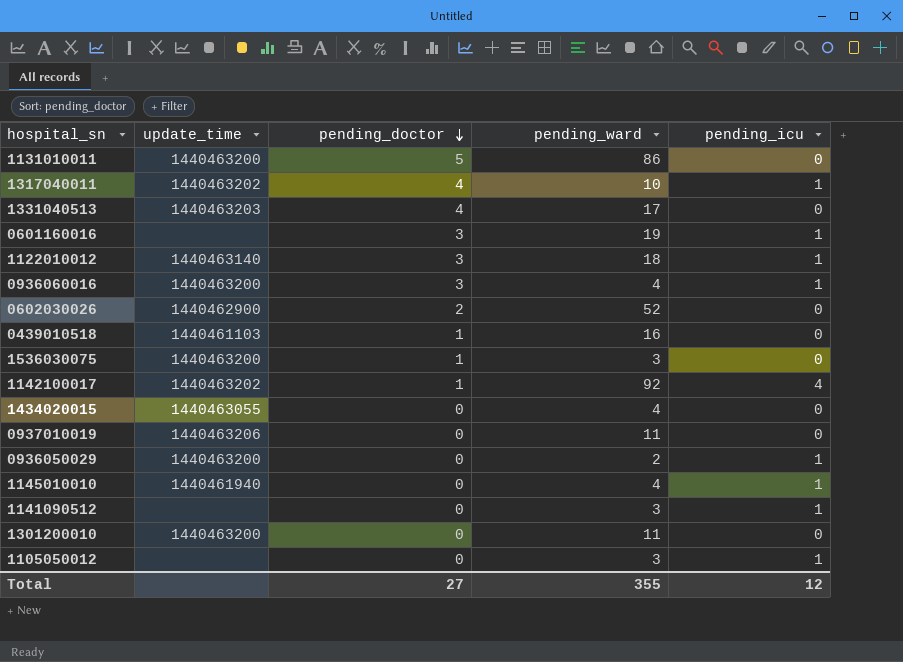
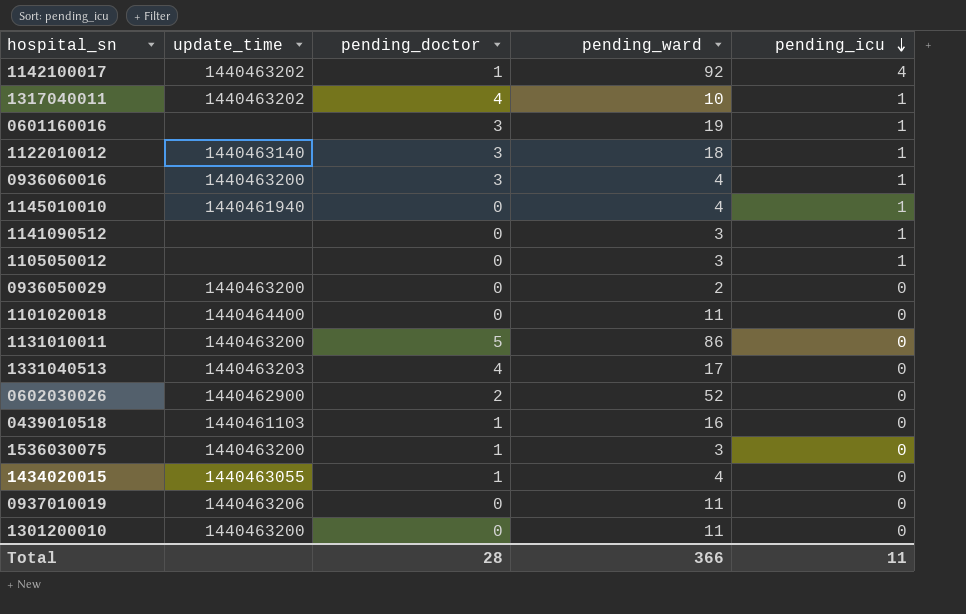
row order: pending_doctor descending -> pending_icu descending
0936050029 | pending_icu: 1 -> 0
row 1101020018: none -> 1440464400 | 0 | 11 | 0
1434020015 | pending_doctor: 0 -> 1
Total | pending_doctor: 27 -> 28
Total | pending_ward: 355 -> 366
Total | pending_icu: 12 -> 11

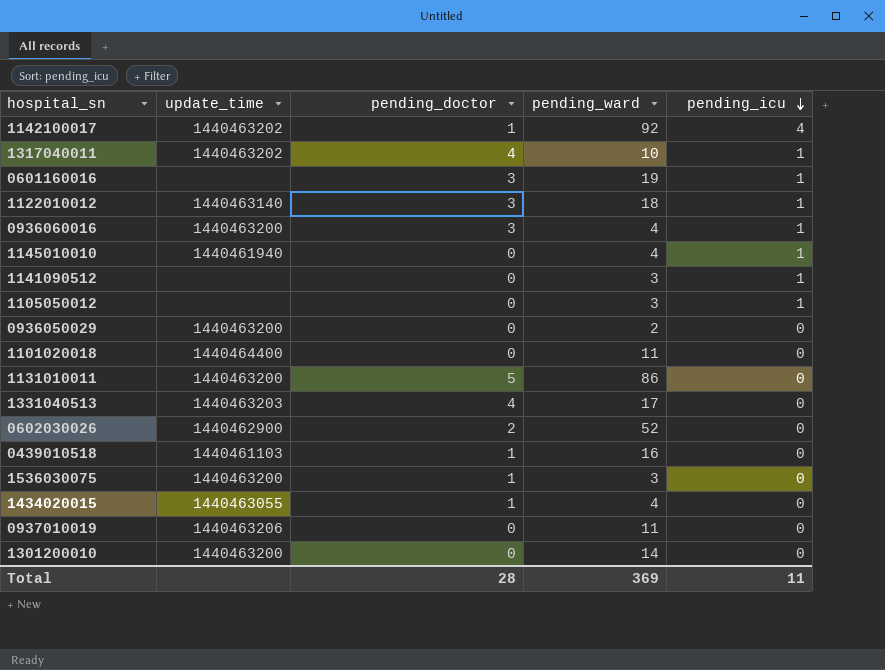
1301200010 | pending_ward: 11 -> 14
Total | pending_ward: 366 -> 369

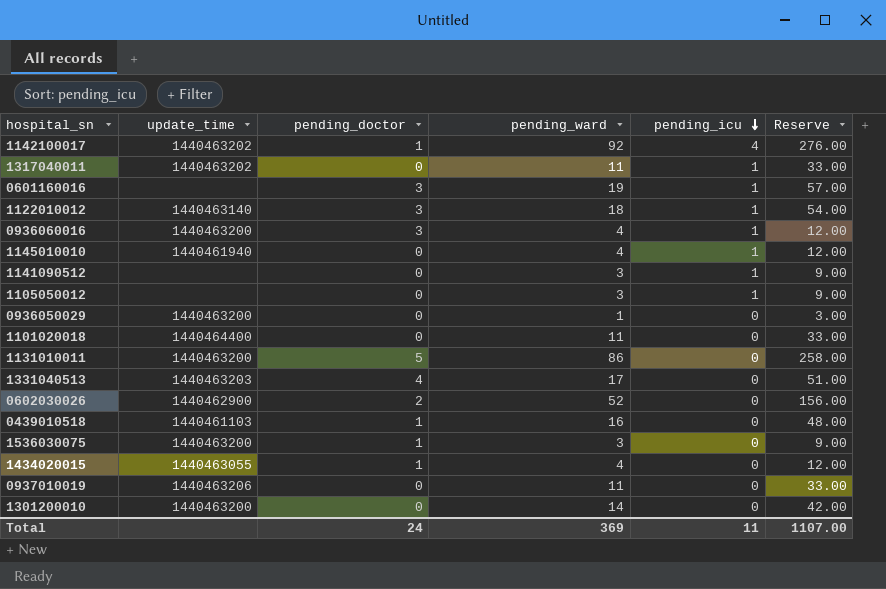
column Reserve | formula: none -> [pending_ward] * 3
1317040011 | pending_doctor: 4 -> 0
1317040011 | pending_ward: 10 -> 11
0936050029 | pending_ward: 2 -> 1
Total | pending_doctor: 28 -> 24

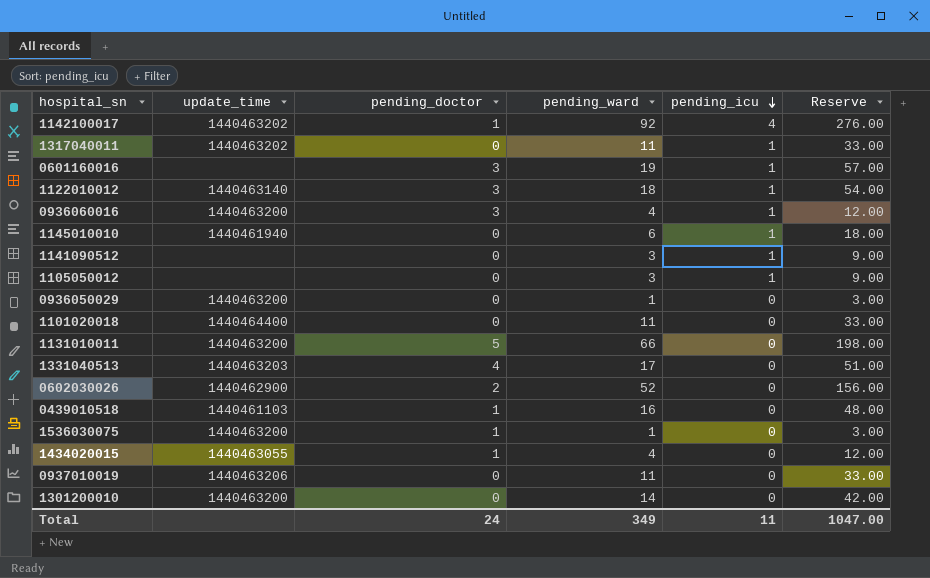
1145010010 | pending_ward: 4 -> 6
1145010010 | Reserve: 12.00 -> 18.00
1131010011 | pending_ward: 86 -> 66
1131010011 | Reserve: 258.00 -> 198.00
1536030075 | pending_ward: 3 -> 1
1536030075 | Reserve: 9.00 -> 3.00
Total | pending_ward: 369 -> 349
Total | Reserve: 1107.00 -> 1047.00

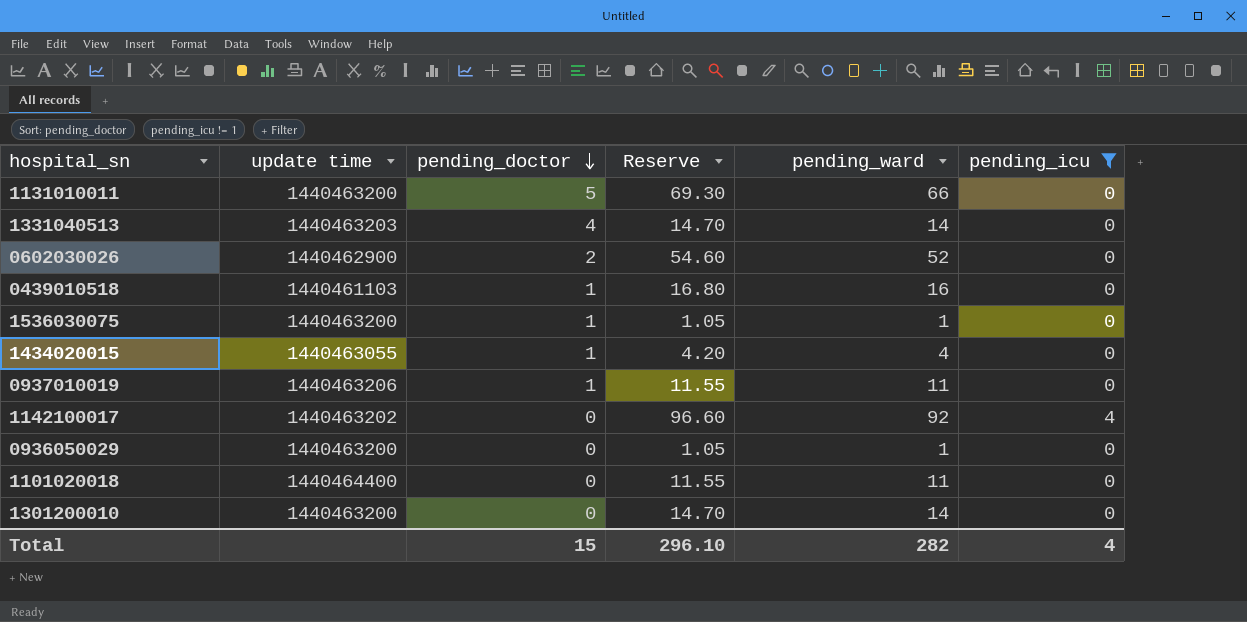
filter: none -> pending_icu != 1
row order: pending_icu descending -> pending_doctor descending
column name: update_time -> update time
column Reserve | formula: [pending_ward] * 3 -> [pending_ward] * 1.05
column Reserve | position: 6 -> 4
1331040513 | pending_ward: 17 -> 14
0937010019 | pending_doctor: 0 -> 1
1142100017 | pending_doctor: 1 -> 0
Total | pending_doctor: 24 -> 15
Total | Reserve: 1047.00 -> 296.10
Total | pending_ward: 349 -> 282
Total | pending_icu: 11 -> 4

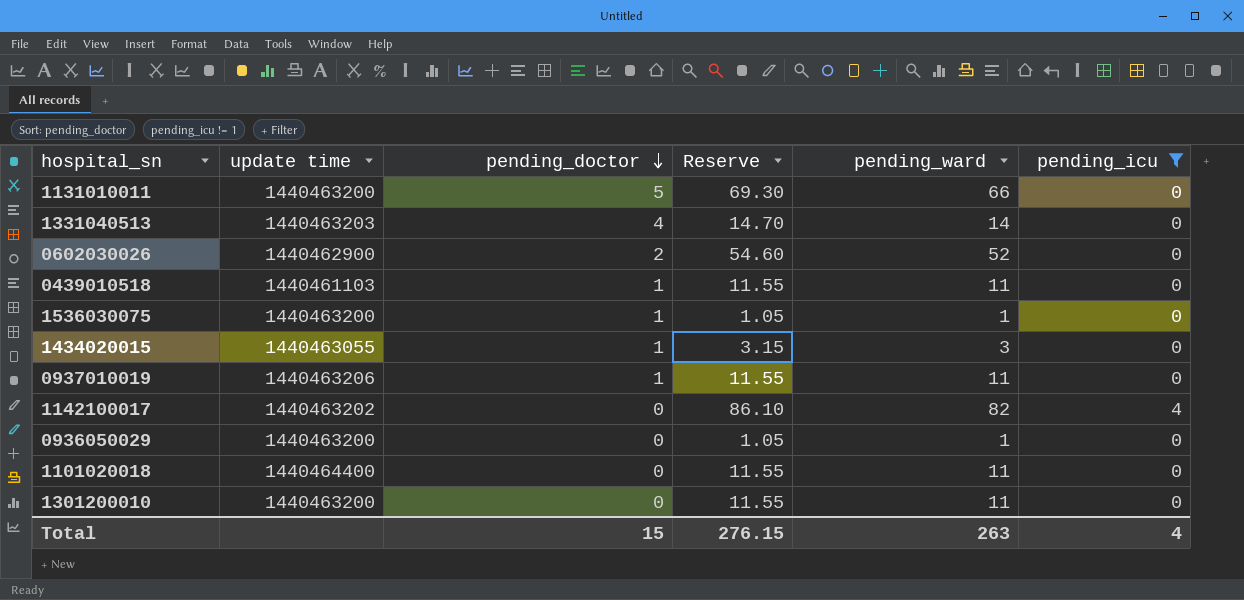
0439010518 | Reserve: 16.80 -> 11.55
0439010518 | pending_ward: 16 -> 11
1434020015 | Reserve: 4.20 -> 3.15
1434020015 | pending_ward: 4 -> 3
1142100017 | Reserve: 96.60 -> 86.10
1142100017 | pending_ward: 92 -> 82
1301200010 | Reserve: 14.70 -> 11.55
1301200010 | pending_ward: 14 -> 11
Total | Reserve: 296.10 -> 276.15
Total | pending_ward: 282 -> 263

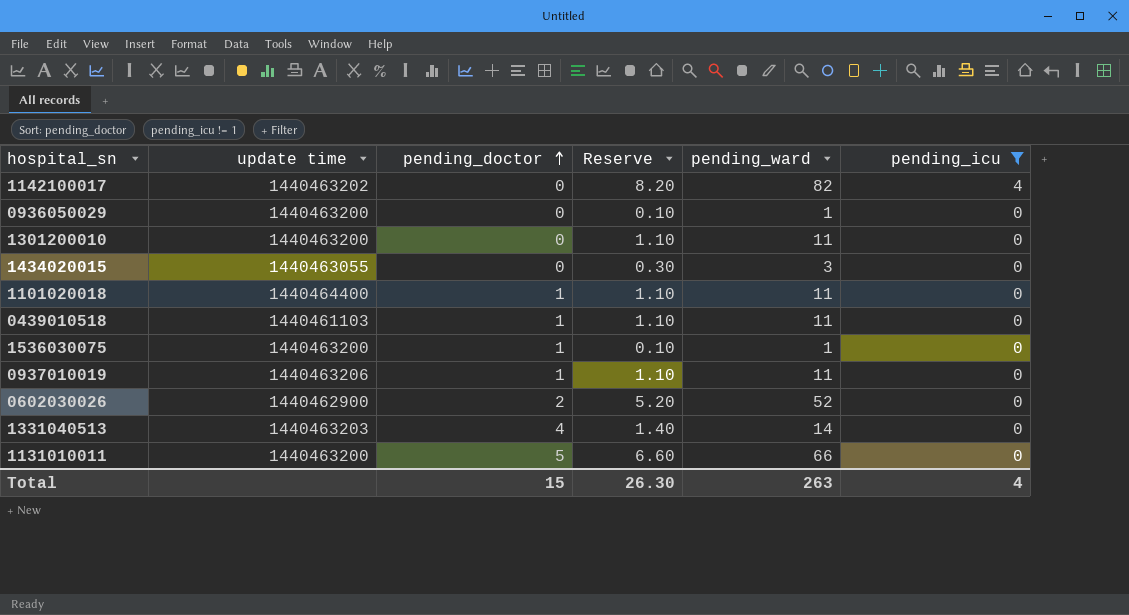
row order: pending_doctor descending -> pending_doctor ascending
column Reserve | formula: [pending_ward] * 1.05 -> [pending_ward] * 0.1
1434020015 | pending_doctor: 1 -> 0
1101020018 | pending_doctor: 0 -> 1
Total | Reserve: 276.15 -> 26.30

